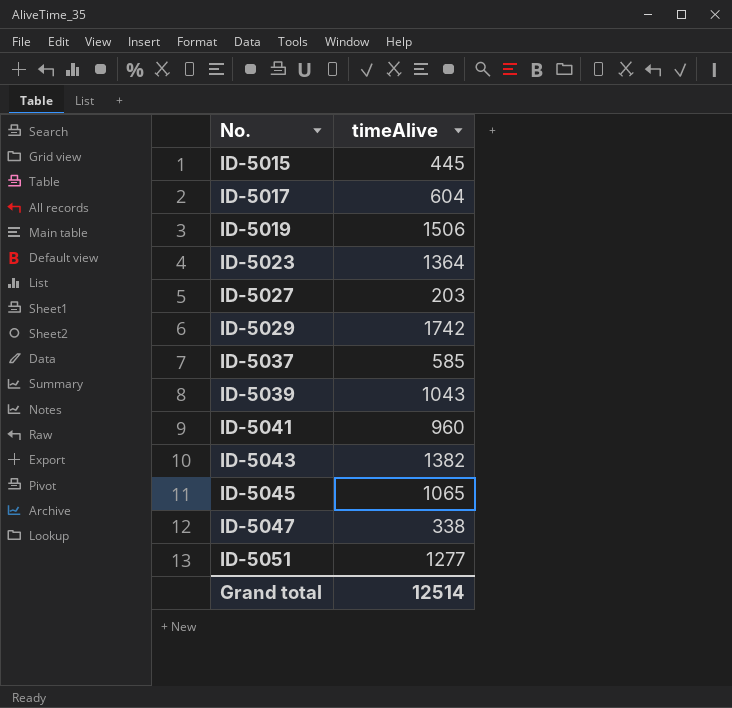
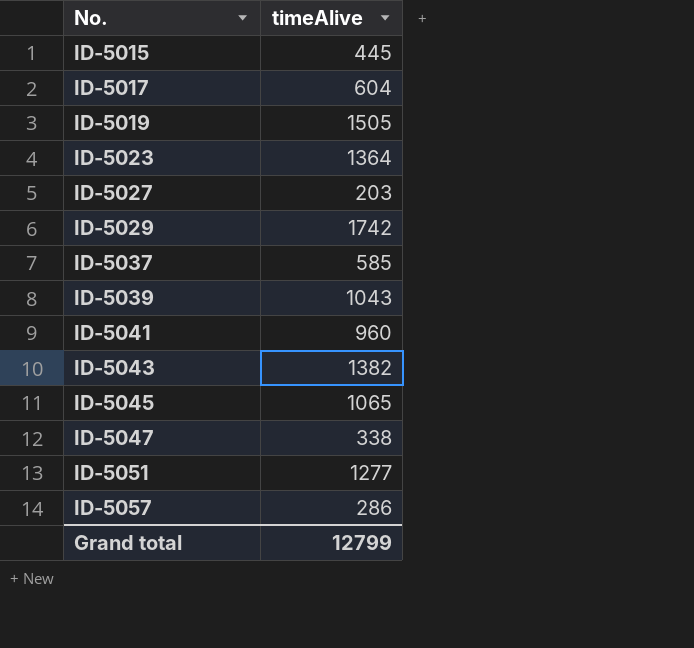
ID-5019 | timeAlive: 1506 -> 1505
row ID-5057: none -> 286
Grand total | timeAlive: 12514 -> 12799

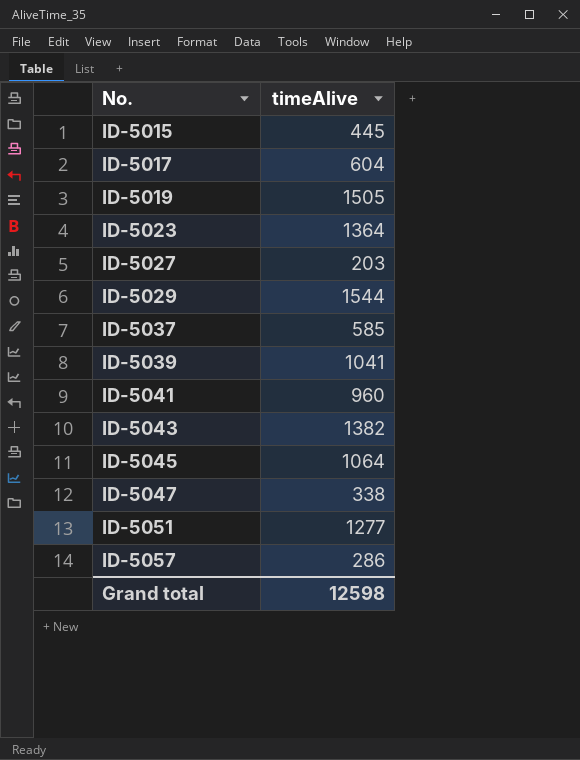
ID-5029 | timeAlive: 1742 -> 1544
ID-5039 | timeAlive: 1043 -> 1041
ID-5045 | timeAlive: 1065 -> 1064
Grand total | timeAlive: 12799 -> 12598

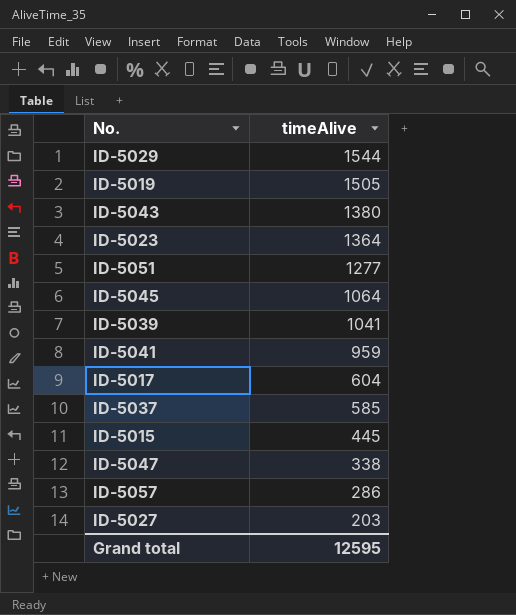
row order: No. ascending -> timeAlive descending
ID-5043 | timeAlive: 1382 -> 1380
ID-5041 | timeAlive: 960 -> 959
Grand total | timeAlive: 12598 -> 12595

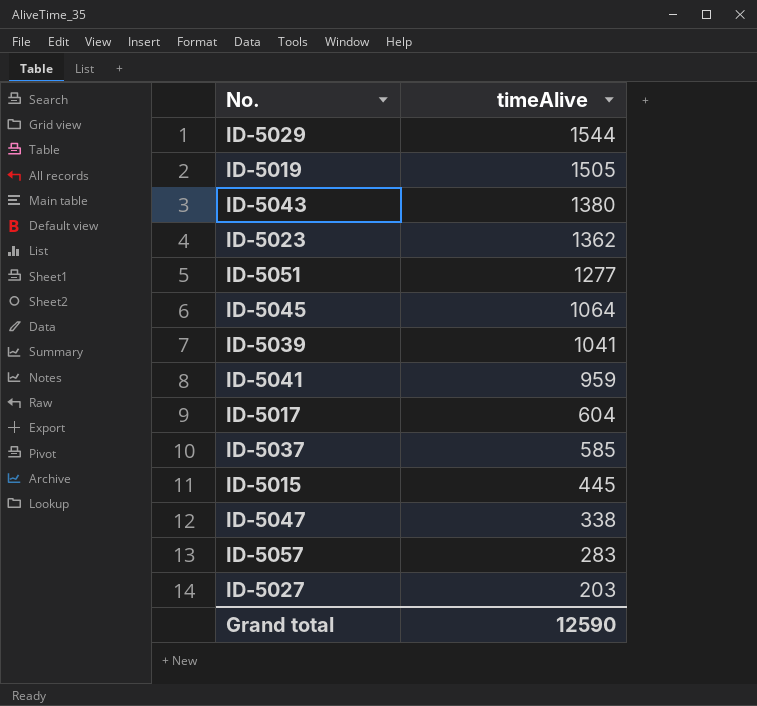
ID-5023 | timeAlive: 1364 -> 1362
ID-5057 | timeAlive: 286 -> 283
Grand total | timeAlive: 12595 -> 12590

